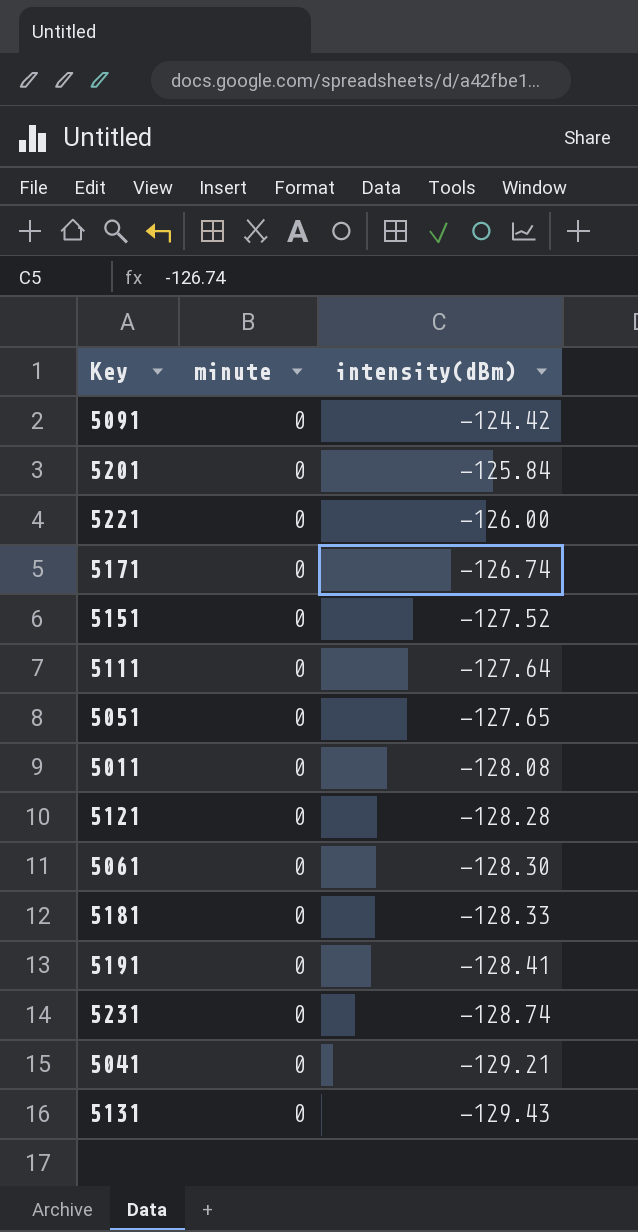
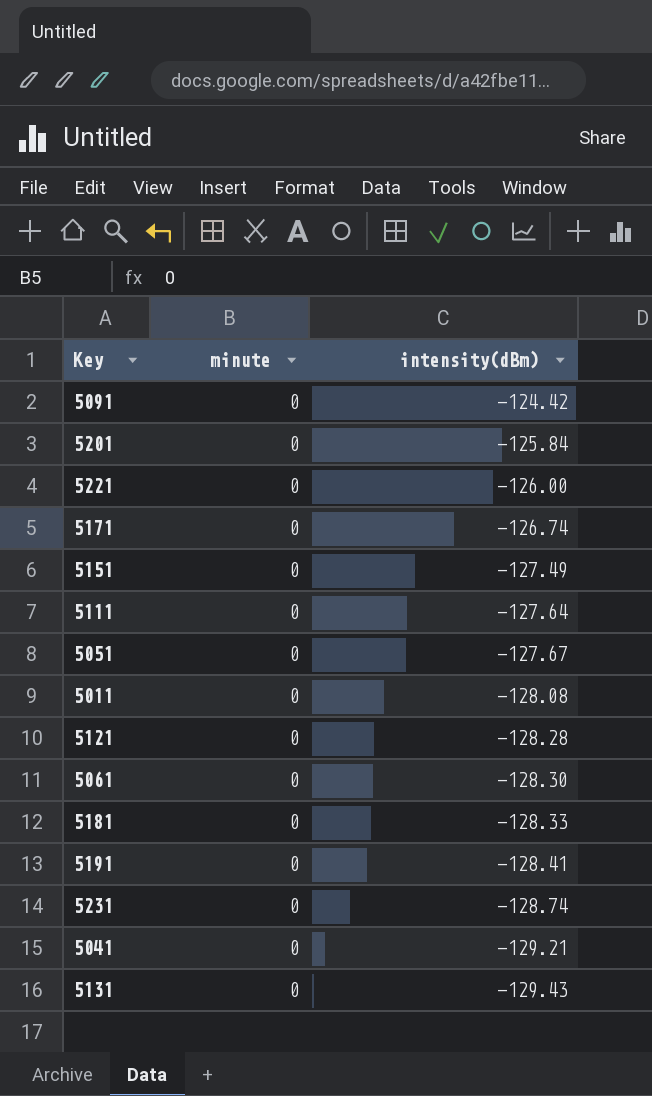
5151 | intensity(dBm): -127.52 -> -127.49
5051 | intensity(dBm): -127.65 -> -127.67

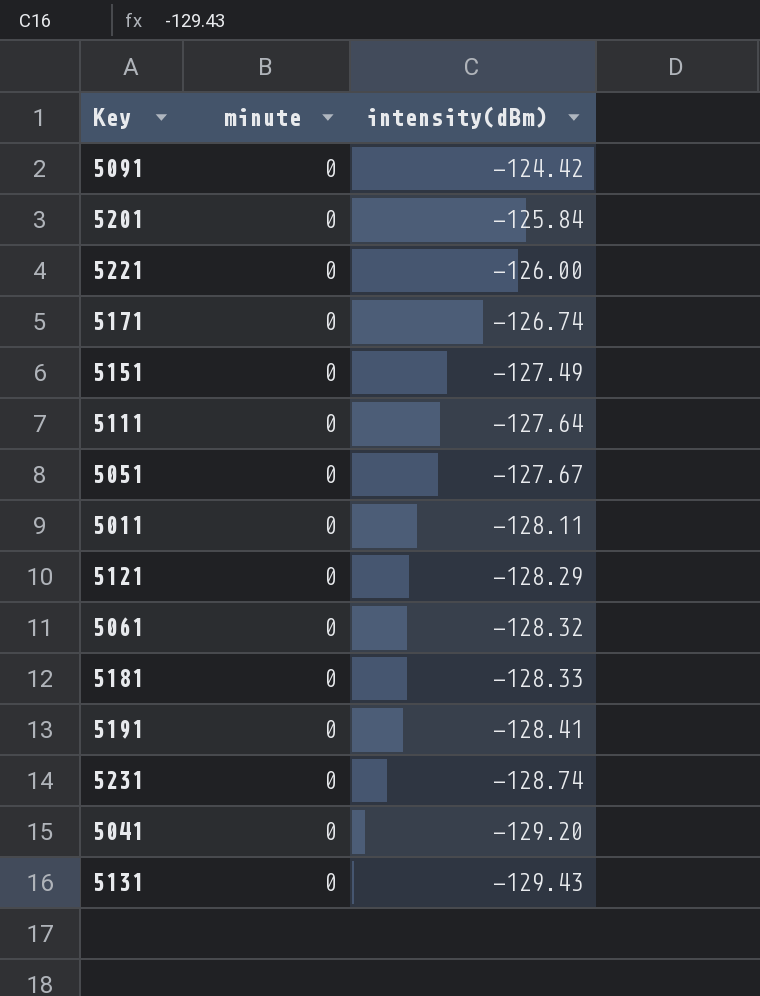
5011 | intensity(dBm): -128.08 -> -128.11
5121 | intensity(dBm): -128.28 -> -128.29
5061 | intensity(dBm): -128.30 -> -128.32
5041 | intensity(dBm): -129.21 -> -129.20

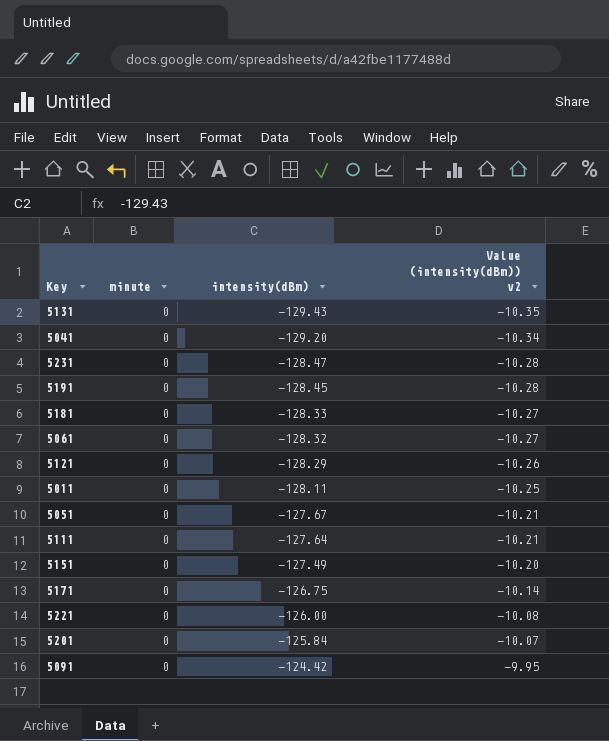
row order: intensity(dBm) descending -> intensity(dBm) ascending
column Value (intensity(dBm)) v2 | formula: none -> [intensity(dBm)] * 0.08
5231 | intensity(dBm): -128.74 -> -128.47
5191 | intensity(dBm): -128.41 -> -128.45
5171 | intensity(dBm): -126.74 -> -126.75

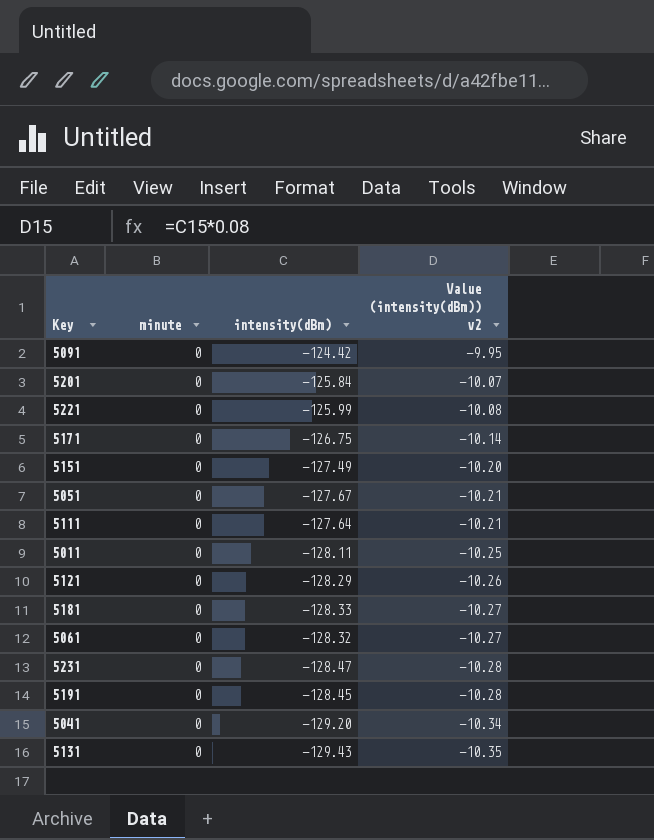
row order: intensity(dBm) ascending -> Value (intensity(dBm)) v2 descending
5221 | intensity(dBm): -126.00 -> -125.99

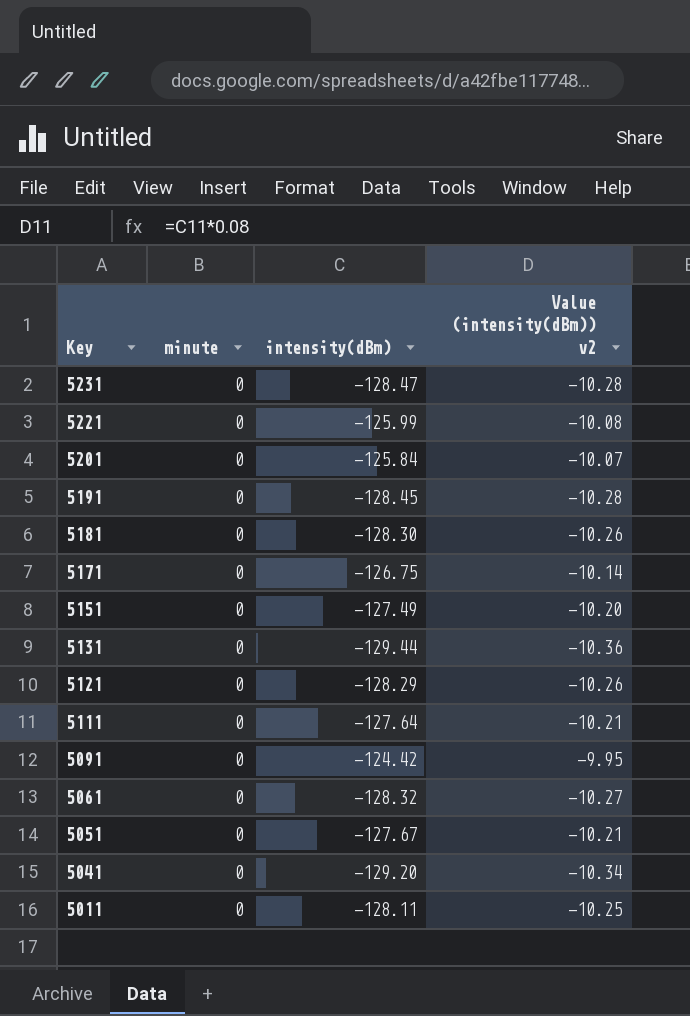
row order: Value (intensity(dBm)) v2 descending -> Key descending
5181 | intensity(dBm): -128.33 -> -128.30
5181 | Value (intensity(dBm)) v2: -10.27 -> -10.26
5131 | intensity(dBm): -129.43 -> -129.44
5131 | Value (intensity(dBm)) v2: -10.35 -> -10.36

